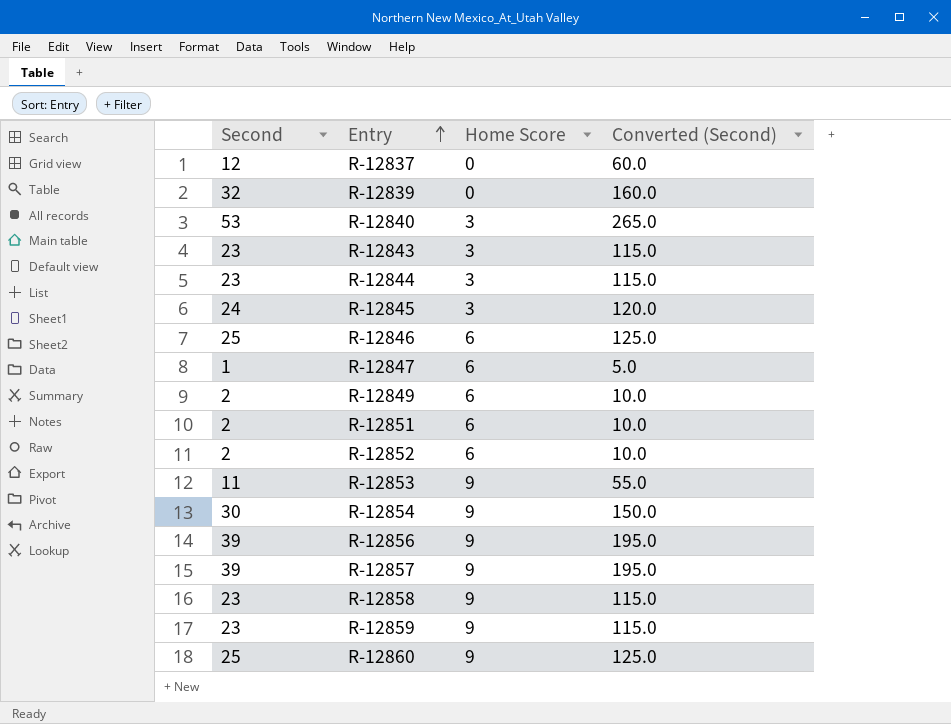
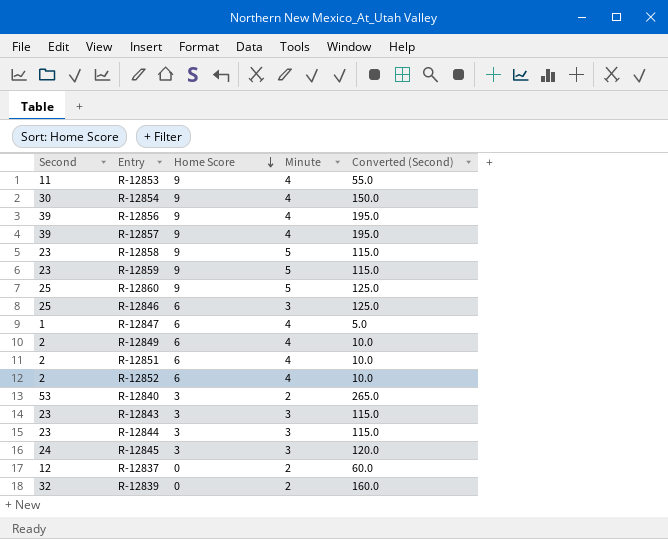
row order: Entry ascending -> Home Score descending
column Minute | position: none -> 4

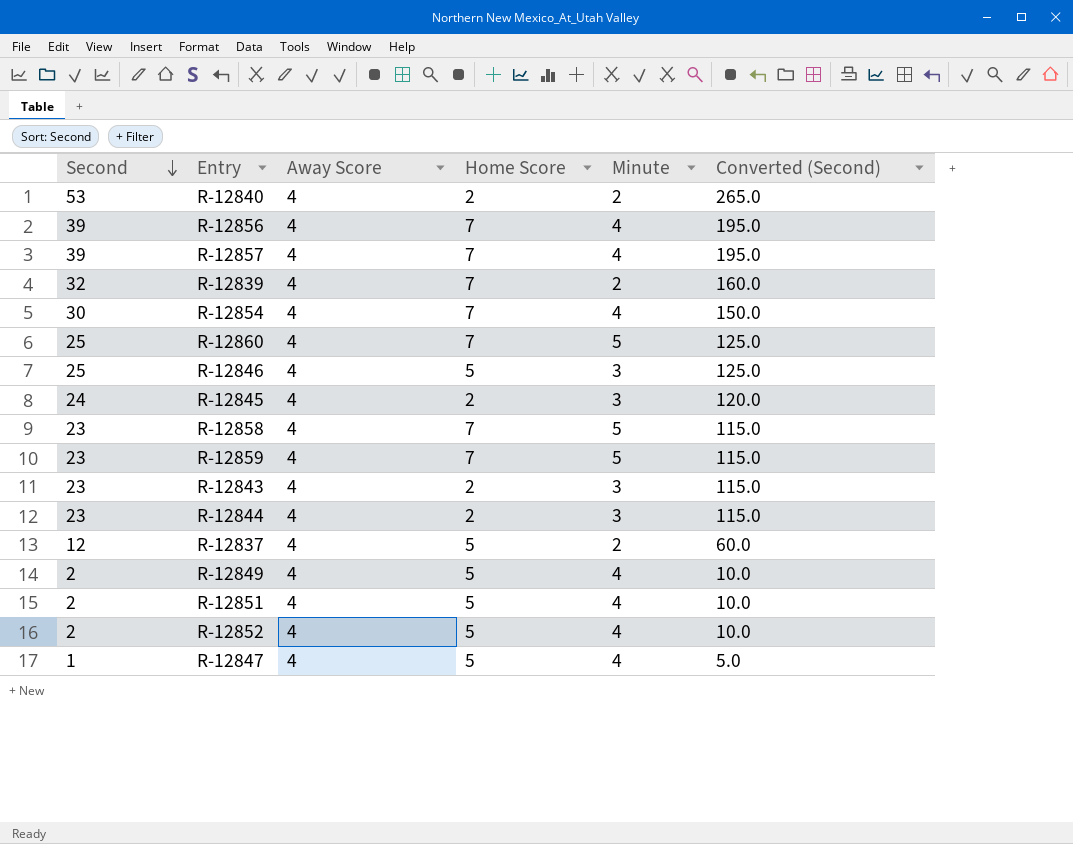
row order: Home Score descending -> Second descending
column Away Score | position: none -> 3
row R-12853: 11 | 9 | 4 | 55.0 -> none
R-12840 | Home Score: 3 -> 2
R-12856 | Home Score: 9 -> 7
R-12857 | Home Score: 9 -> 7
R-12839 | Home Score: 0 -> 7
R-12854 | Home Score: 9 -> 7
R-12860 | Home Score: 9 -> 7
R-12846 | Home Score: 6 -> 5
R-12845 | Home Score: 3 -> 2
R-12858 | Home Score: 9 -> 7
R-12859 | Home Score: 9 -> 7
R-12843 | Home Score: 3 -> 2
R-12844 | Home Score: 3 -> 2
R-12837 | Home Score: 0 -> 5
R-12849 | Home Score: 6 -> 5
R-12851 | Home Score: 6 -> 5
R-12852 | Home Score: 6 -> 5
R-12847 | Home Score: 6 -> 5

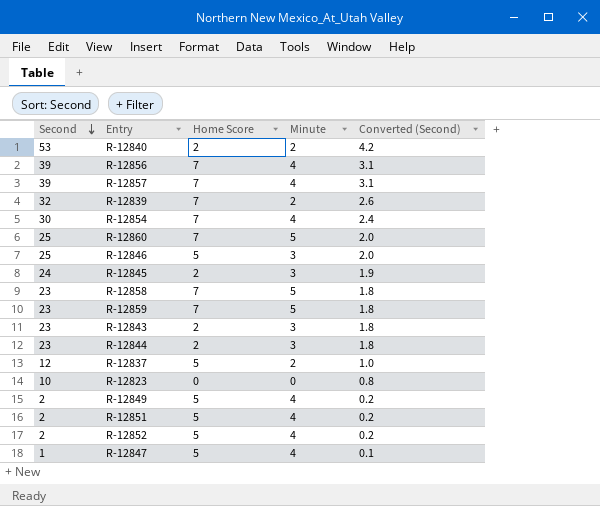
column Away Score | position: 3 -> none
column Converted (Second) | formula: [Second] * 5 -> [Second] * 0.08
row R-12823: none -> 10 | 0 | 0 | 0.8

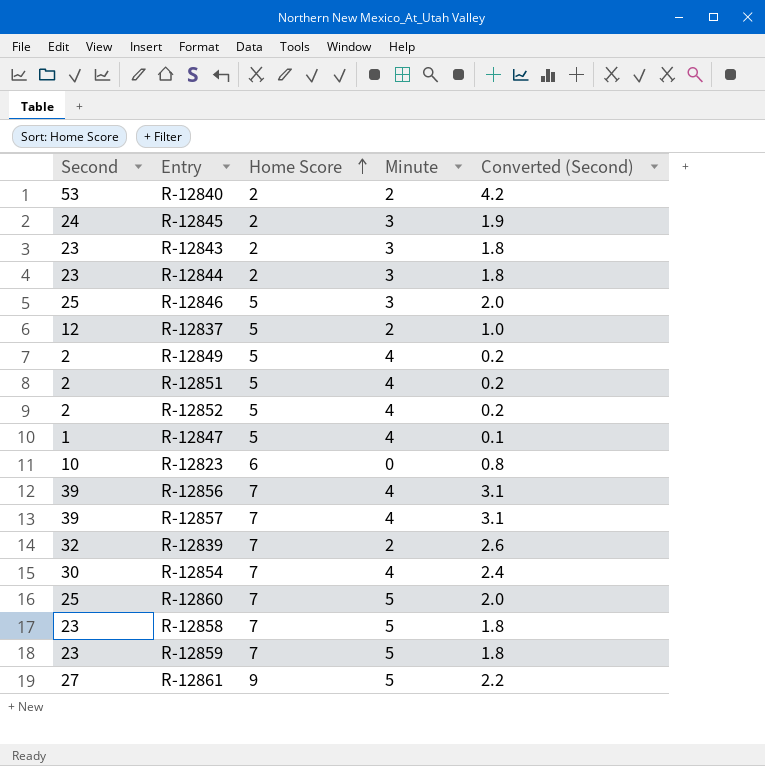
row order: Second descending -> Home Score ascending
R-12823 | Home Score: 0 -> 6
row R-12861: none -> 27 | 9 | 5 | 2.2

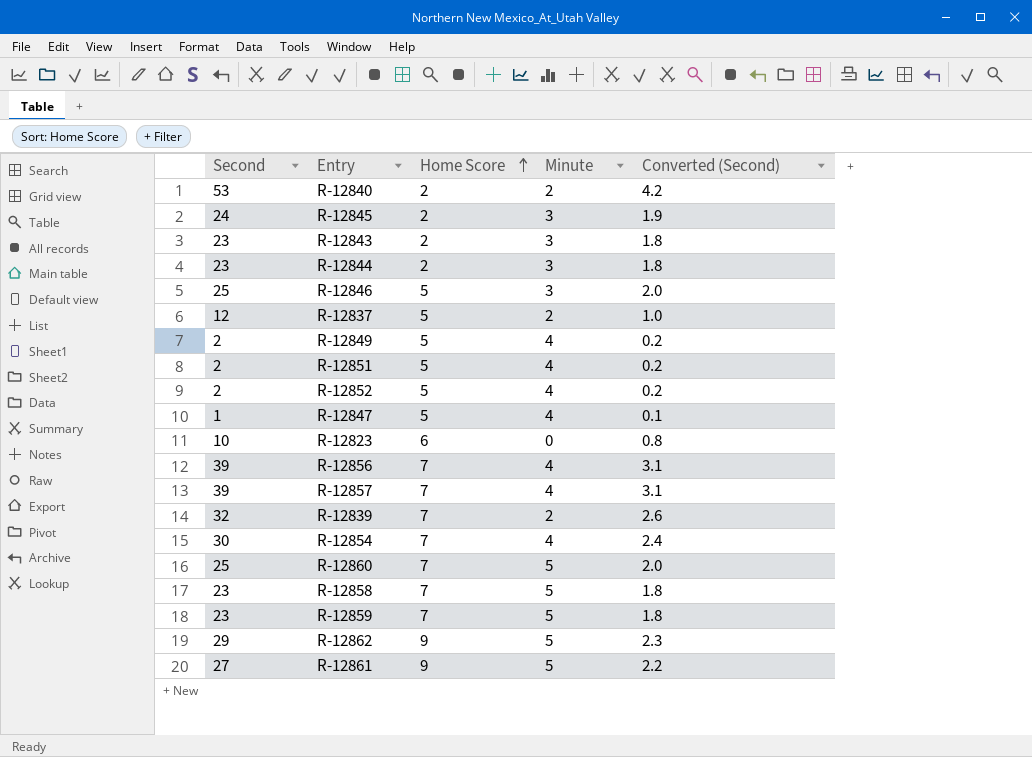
row R-12862: none -> 29 | 9 | 5 | 2.3

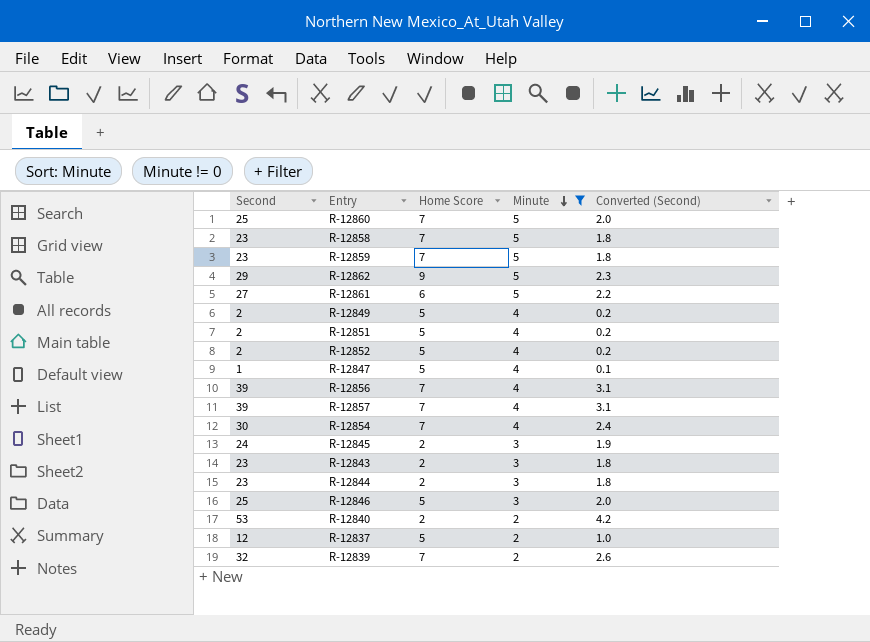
filter: none -> Minute != 0
row order: Home Score ascending -> Minute descending
R-12861 | Home Score: 9 -> 6

